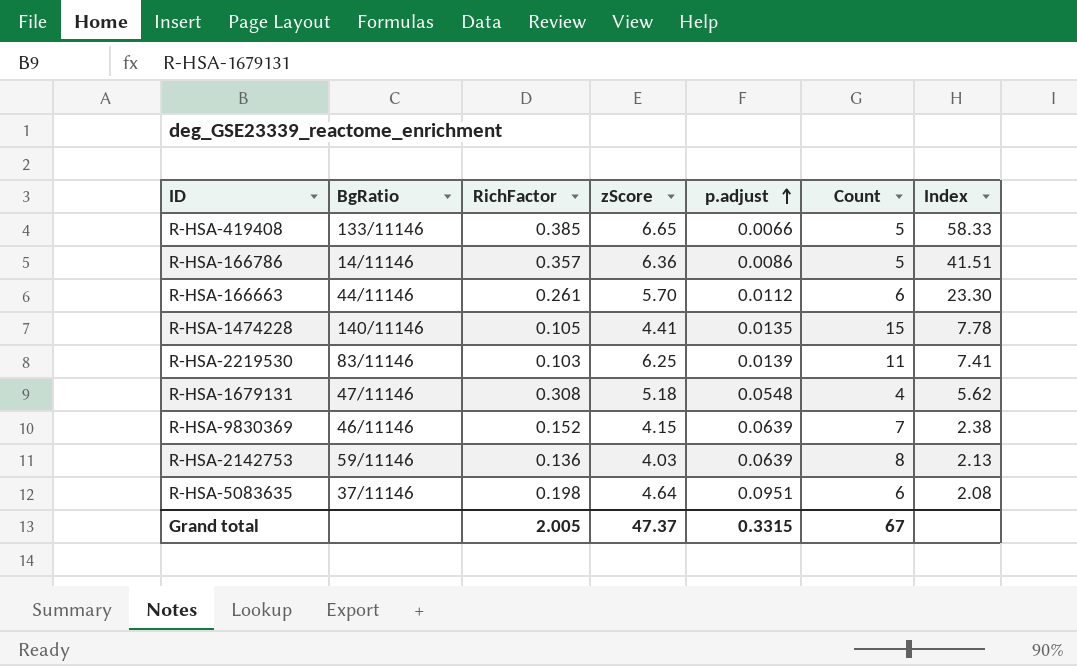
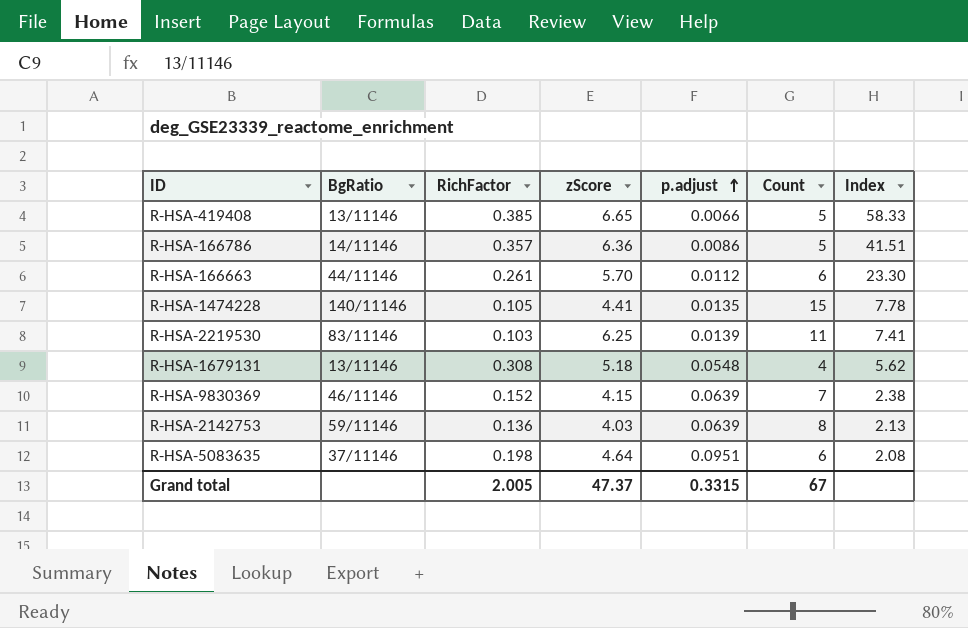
R-HSA-419408 | BgRatio: 133/11146 -> 13/11146
R-HSA-1679131 | BgRatio: 47/11146 -> 13/11146

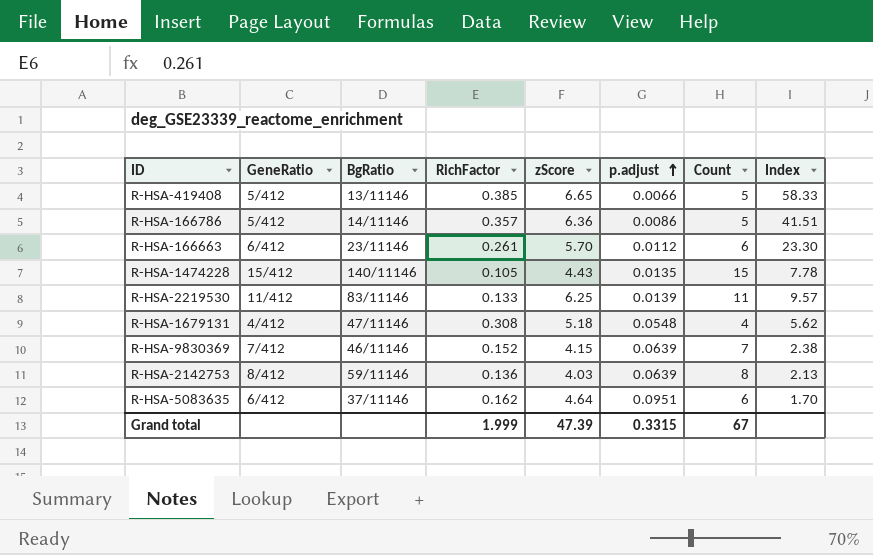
column GeneRatio | position: none -> 2
R-HSA-166663 | BgRatio: 44/11146 -> 23/11146
R-HSA-1474228 | zScore: 4.41 -> 4.43
R-HSA-2219530 | RichFactor: 0.103 -> 0.133
R-HSA-2219530 | Index: 7.41 -> 9.57
R-HSA-1679131 | BgRatio: 13/11146 -> 47/11146
R-HSA-5083635 | RichFactor: 0.198 -> 0.162
R-HSA-5083635 | Index: 2.08 -> 1.70
Grand total | RichFactor: 2.005 -> 1.999
Grand total | zScore: 47.37 -> 47.39

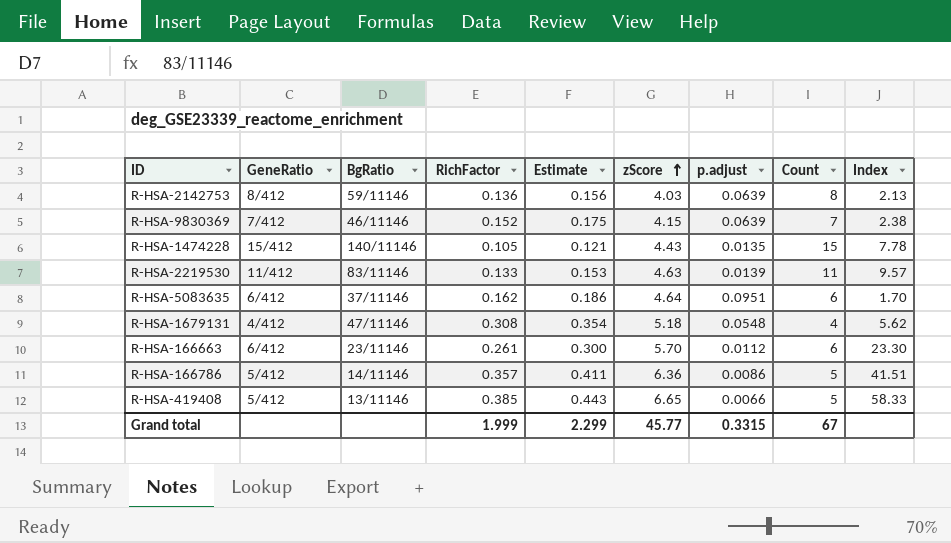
row order: p.adjust ascending -> zScore ascending
column Estimate | formula: none -> [RichFactor] * 1.15
R-HSA-2219530 | zScore: 6.25 -> 4.63
Grand total | zScore: 47.39 -> 45.77

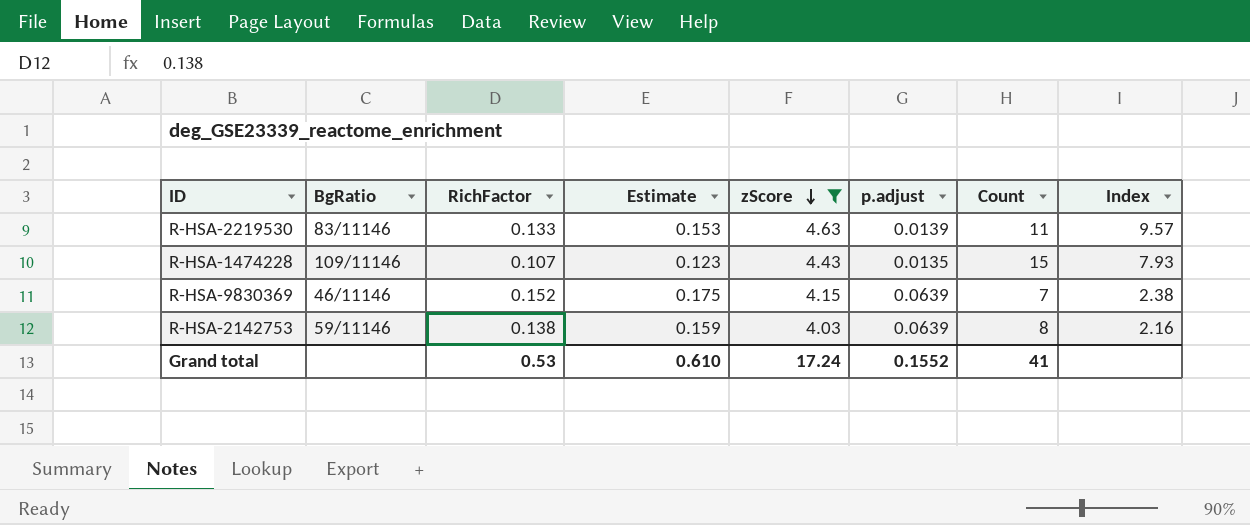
filter: none -> zScore <= 4.63
row order: zScore ascending -> zScore descending
column GeneRatio | position: 2 -> none
R-HSA-1474228 | BgRatio: 140/11146 -> 109/11146
R-HSA-1474228 | RichFactor: 0.105 -> 0.107
R-HSA-1474228 | Estimate: 0.121 -> 0.123
R-HSA-1474228 | Index: 7.78 -> 7.93
R-HSA-2142753 | RichFactor: 0.136 -> 0.138
R-HSA-2142753 | Estimate: 0.156 -> 0.159
R-HSA-2142753 | Index: 2.13 -> 2.16
Grand total | RichFactor: 1.999 -> 0.53
Grand total | Estimate: 2.299 -> 0.610
Grand total | zScore: 45.77 -> 17.24
Grand total | p.adjust: 0.3315 -> 0.1552
Grand total | Count: 67 -> 41

